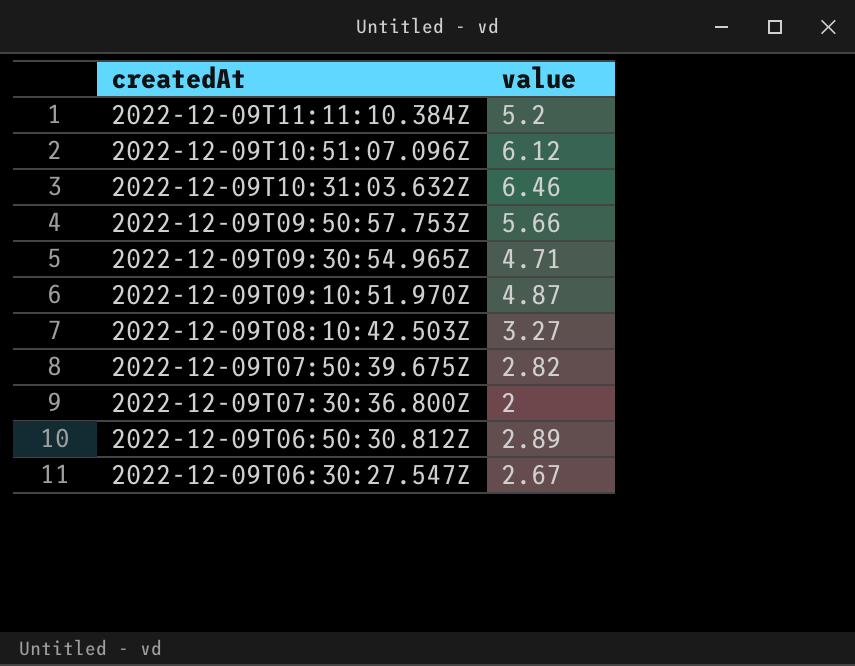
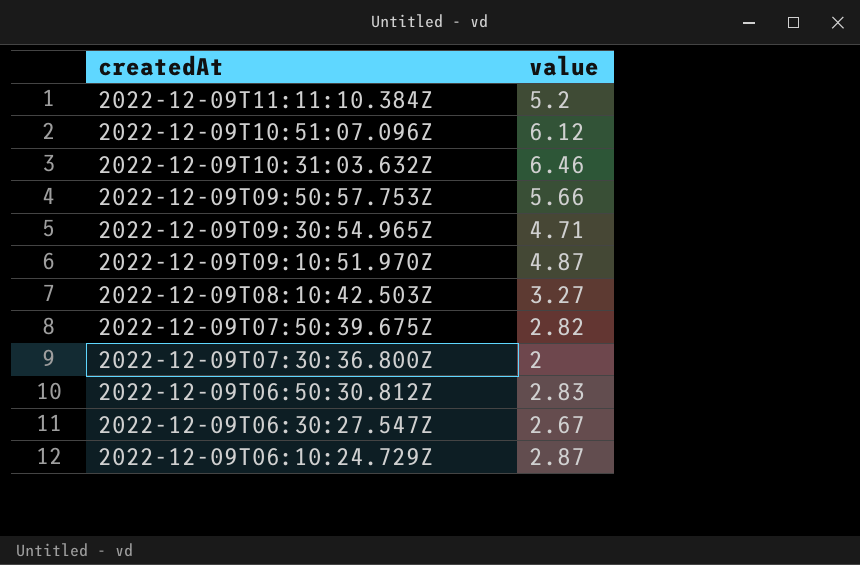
2022-12-09T06:50:30.812Z | value: 2.89 -> 2.83
row 2022-12-09T06:10:24.729Z: none -> 2.87

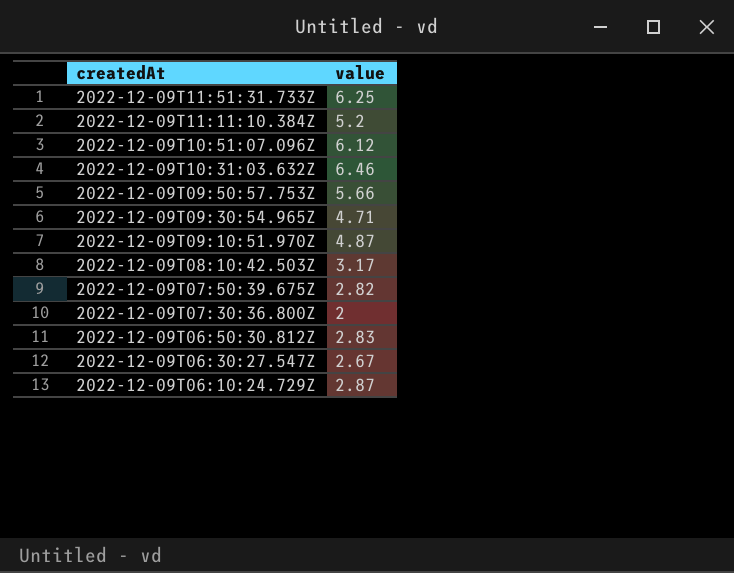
row 2022-12-09T11:51:31.733Z: none -> 6.25
2022-12-09T08:10:42.503Z | value: 3.27 -> 3.17

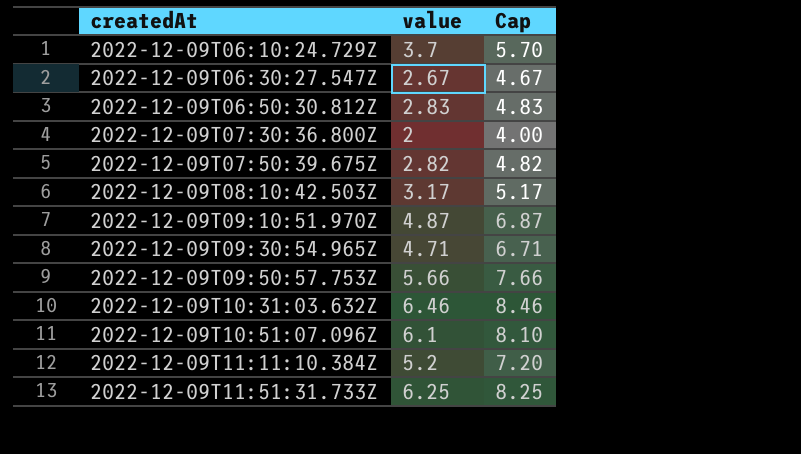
row order: createdAt descending -> createdAt ascending
column Cap | formula: none -> [value] + 2
2022-12-09T06:10:24.729Z | value: 2.87 -> 3.7
2022-12-09T10:51:07.096Z | value: 6.12 -> 6.1

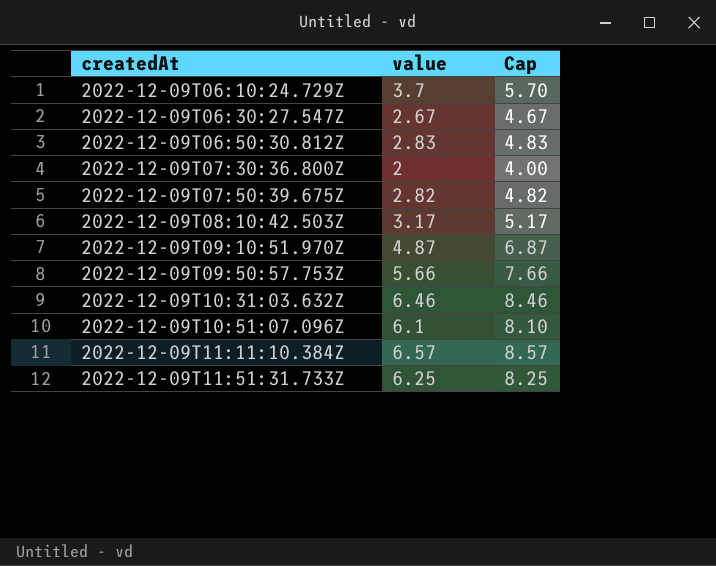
row 2022-12-09T09:30:54.965Z: 4.71 | 6.71 -> none
2022-12-09T11:11:10.384Z | value: 5.2 -> 6.57
2022-12-09T11:11:10.384Z | Cap: 7.20 -> 8.57

